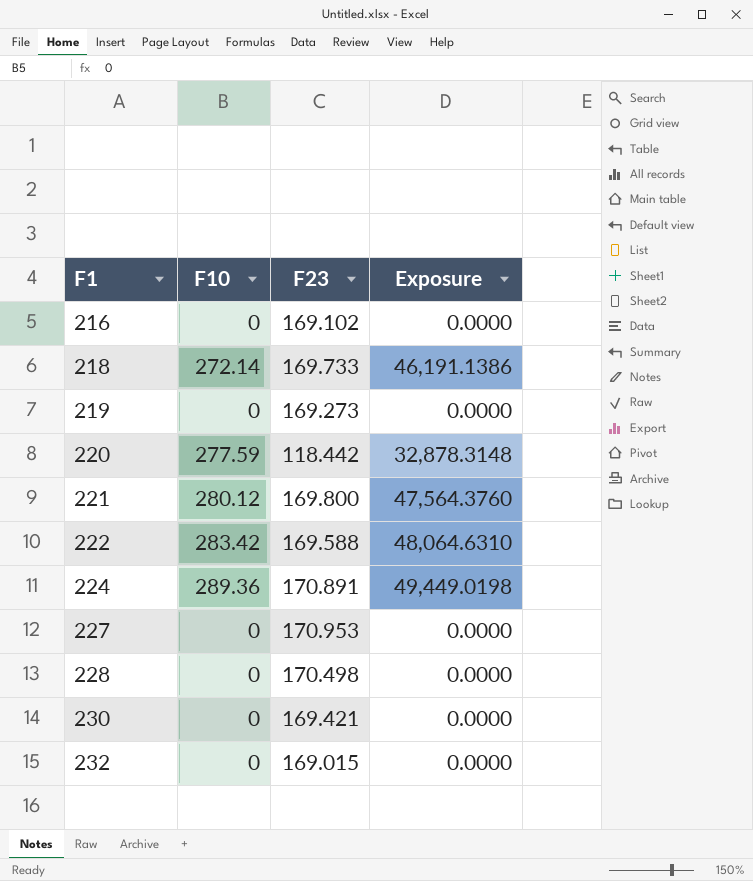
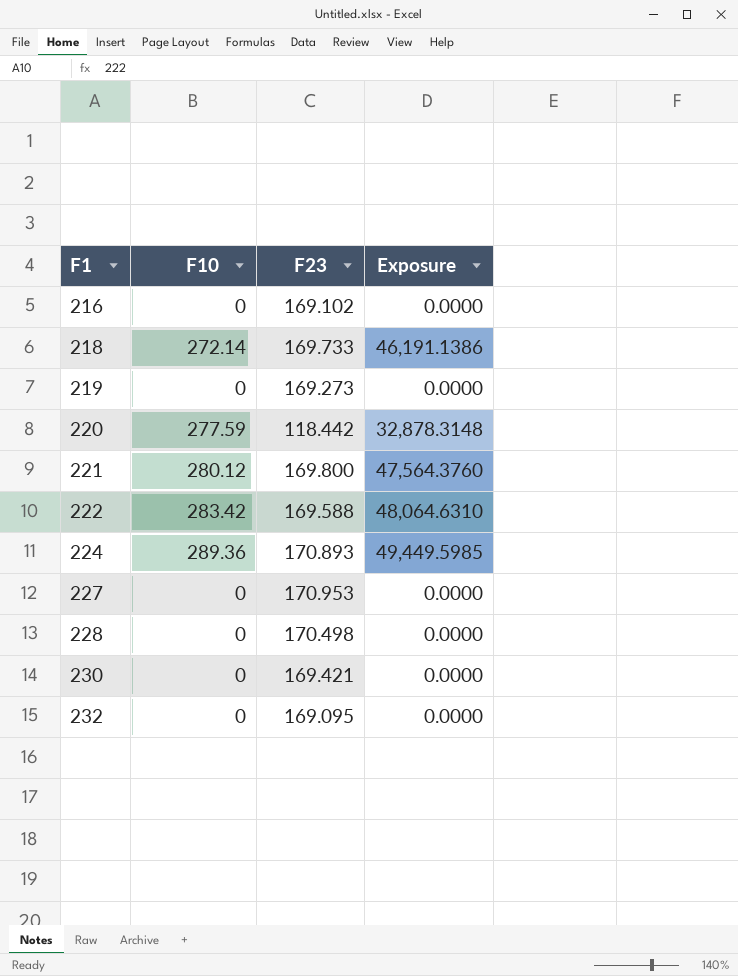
224 | F23: 170.891 -> 170.893
224 | Exposure: 49,449.0198 -> 49,449.5985
232 | F23: 169.015 -> 169.095

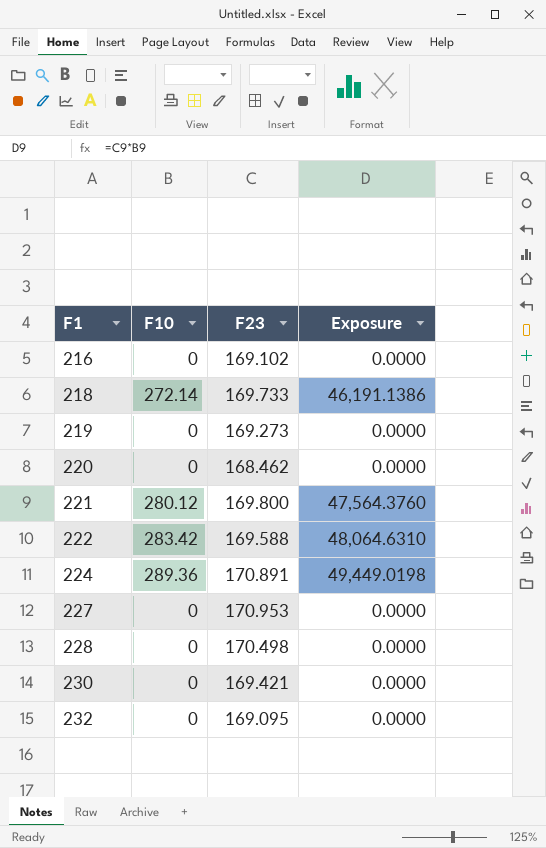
220 | F10: 277.59 -> 0
220 | F23: 118.442 -> 168.462
220 | Exposure: 32,878.3148 -> 0.0000
224 | F23: 170.893 -> 170.891
224 | Exposure: 49,449.5985 -> 49,449.0198

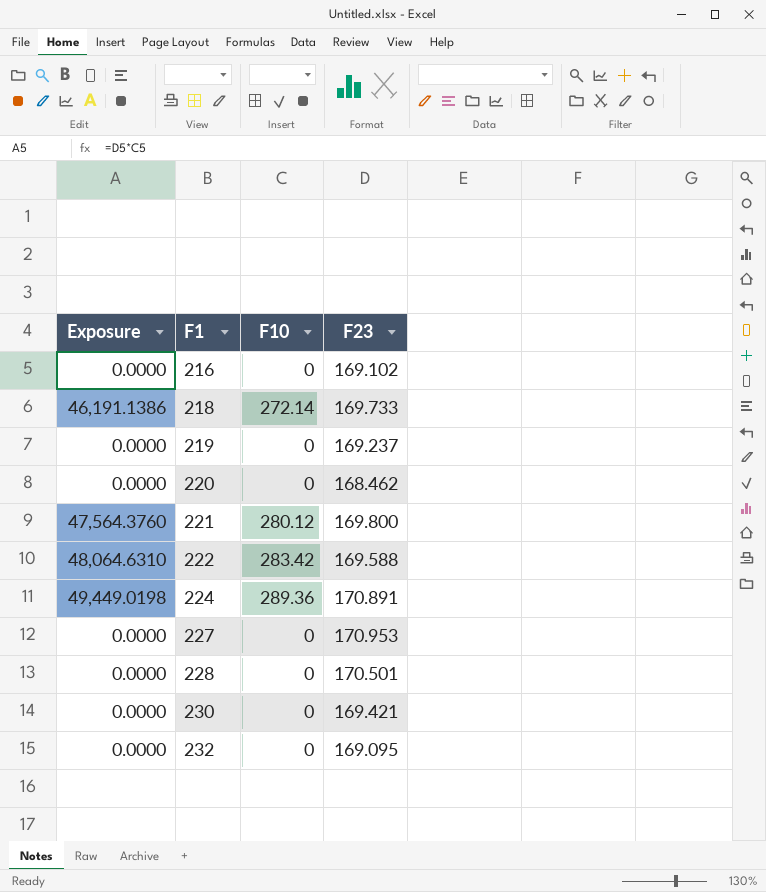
column Exposure | position: 4 -> 1
219 | F23: 169.273 -> 169.237
228 | F23: 170.498 -> 170.501

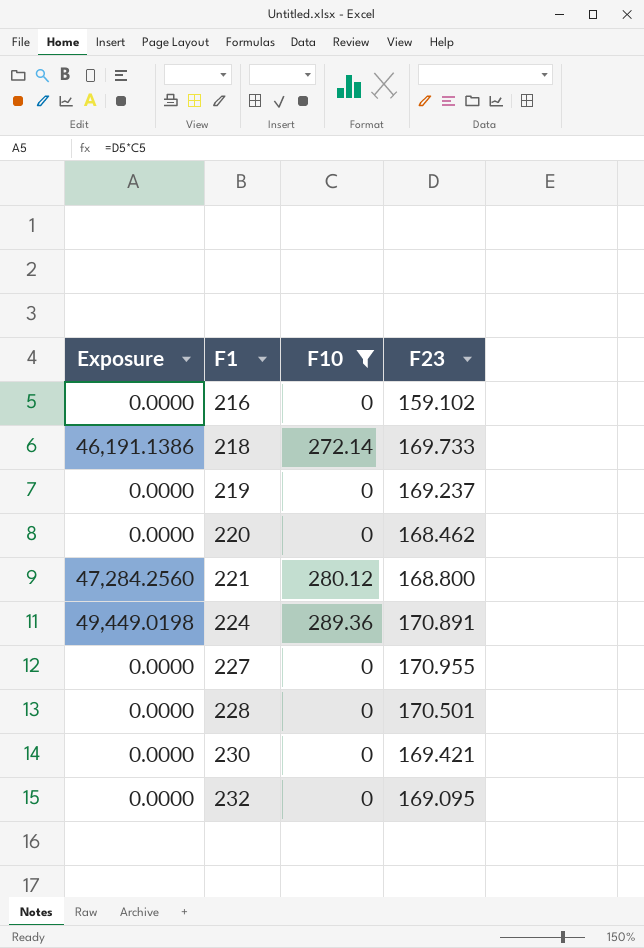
filter: none -> F10 != 283.42
216 | F23: 169.102 -> 159.102
221 | Exposure: 47,564.3760 -> 47,284.2560
221 | F23: 169.800 -> 168.800
227 | F23: 170.953 -> 170.955

